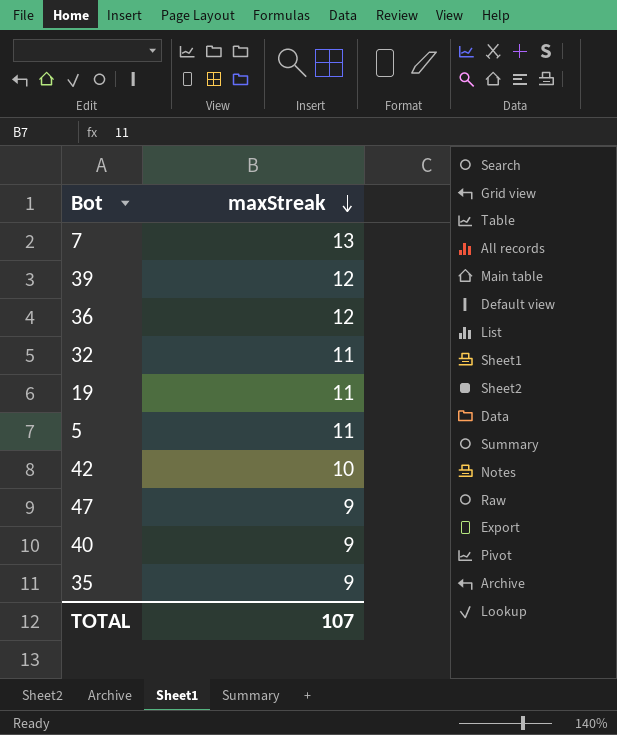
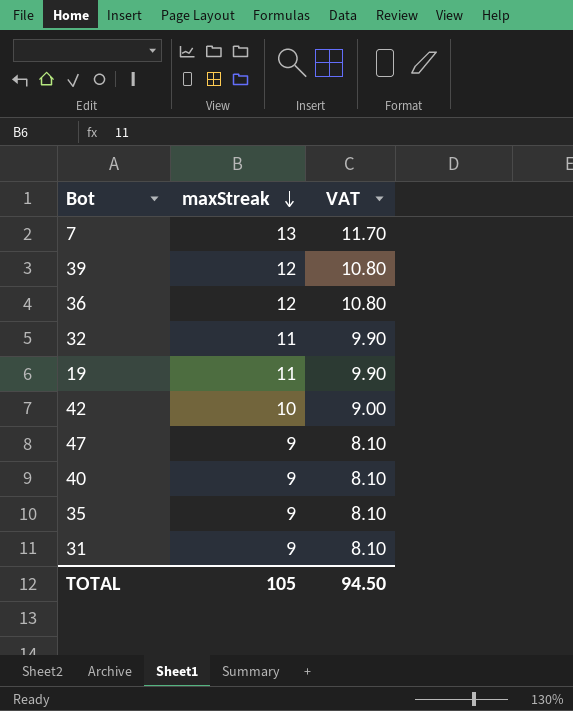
column VAT | formula: none -> [maxStreak] * 0.9
row 5: 11 -> none
row 31: none -> 9 | 8.10
TOTAL | maxStreak: 107 -> 105

